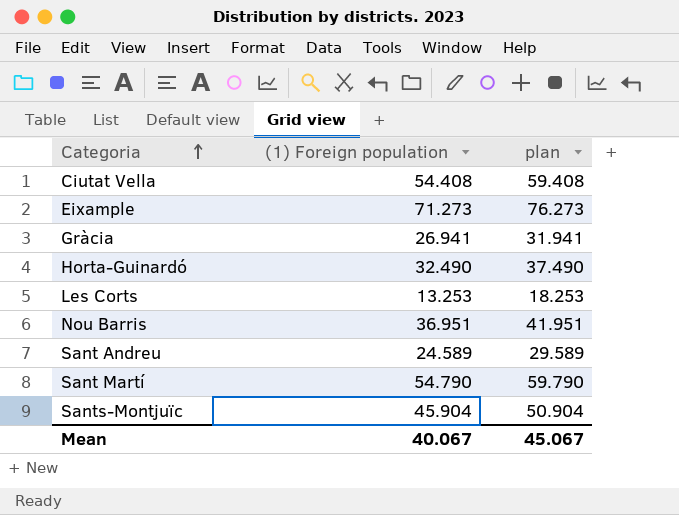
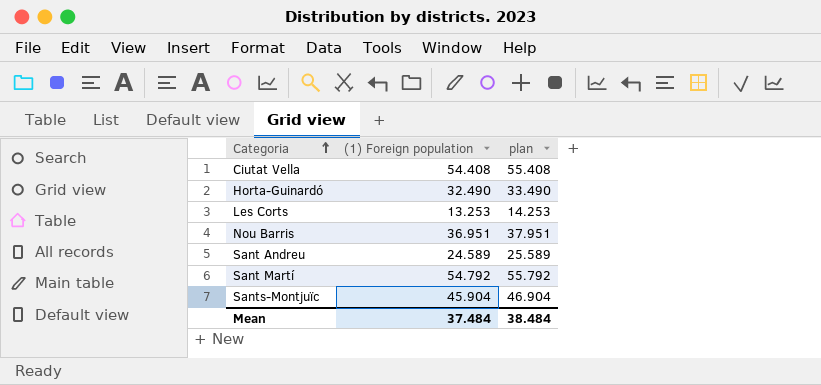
column plan | formula: [(1) Foreign population] + 5 -> [(1) Foreign population] + 1
row Eixample: 71.273 | 76.273 -> none
row Gràcia: 26.941 | 31.941 -> none
Sant Martí | (1) Foreign population: 54.790 -> 54.792
Mean | (1) Foreign population: 40.067 -> 37.484
Mean | plan: 45.067 -> 38.484

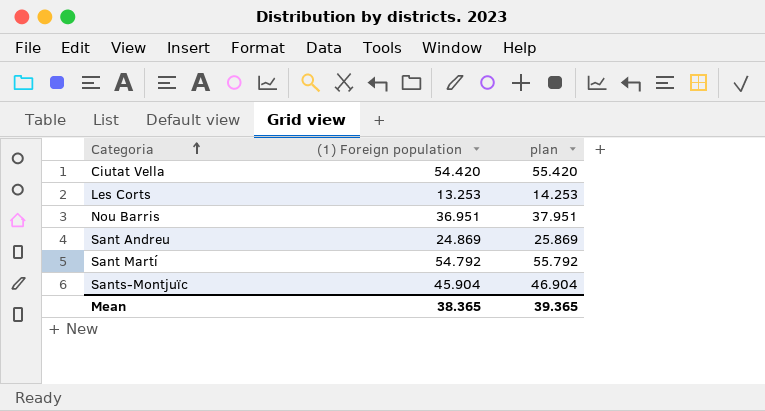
row Horta-Guinardó: 32.490 | 33.490 -> none
Ciutat Vella | (1) Foreign population: 54.408 -> 54.420
Ciutat Vella | plan: 55.408 -> 55.420
Sant Andreu | (1) Foreign population: 24.589 -> 24.869
Sant Andreu | plan: 25.589 -> 25.869
Mean | (1) Foreign population: 37.484 -> 38.365
Mean | plan: 38.484 -> 39.365

